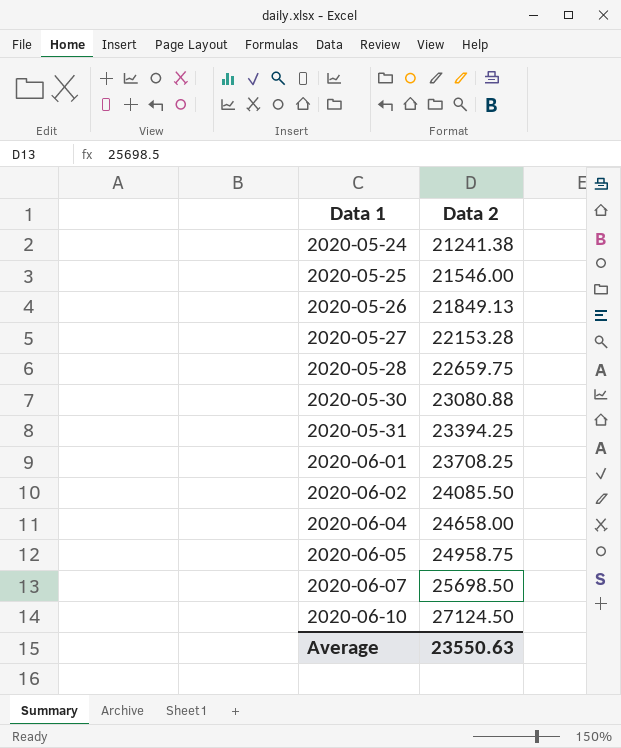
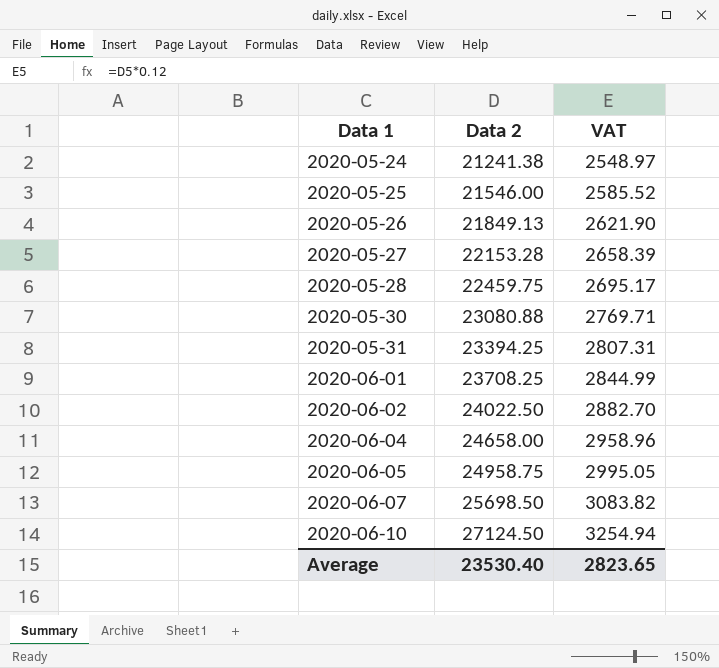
column VAT | formula: none -> [Data 2] * 0.12
2020-05-28 | Data 2: 22659.75 -> 22459.75
2020-06-02 | Data 2: 24085.50 -> 24022.50
Average | Data 2: 23550.63 -> 23530.40

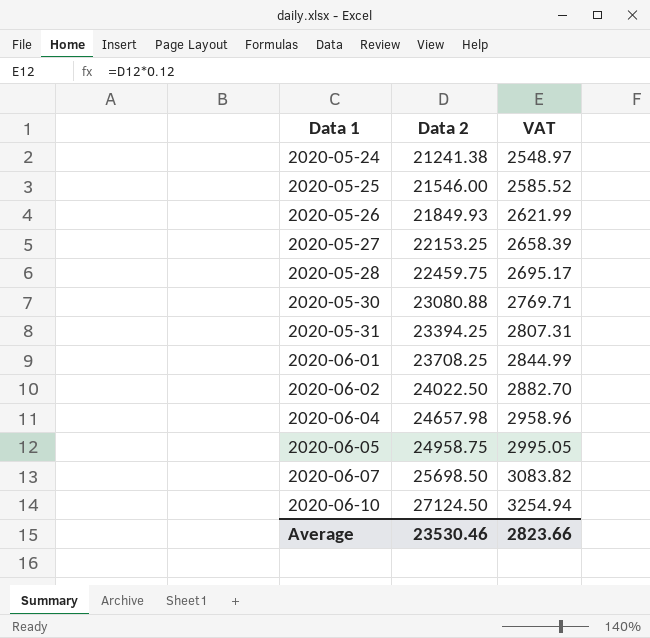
2020-05-26 | Data 2: 21849.13 -> 21849.93
2020-05-26 | VAT: 2621.90 -> 2621.99
2020-05-27 | Data 2: 22153.28 -> 22153.25
2020-06-04 | Data 2: 24658.00 -> 24657.98
Average | Data 2: 23530.40 -> 23530.46
Average | VAT: 2823.65 -> 2823.66

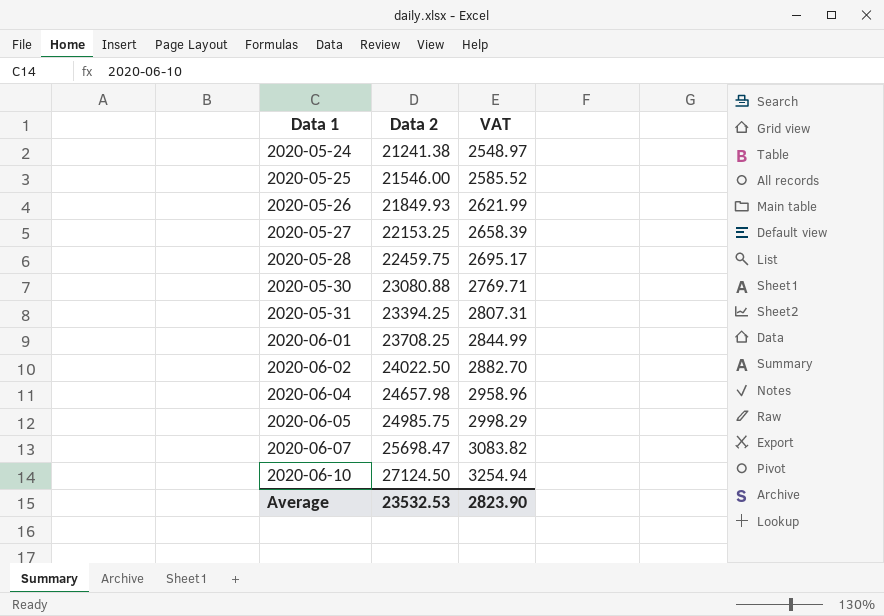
2020-06-05 | Data 2: 24958.75 -> 24985.75
2020-06-05 | VAT: 2995.05 -> 2998.29
2020-06-07 | Data 2: 25698.50 -> 25698.47
Average | Data 2: 23530.46 -> 23532.53
Average | VAT: 2823.66 -> 2823.90

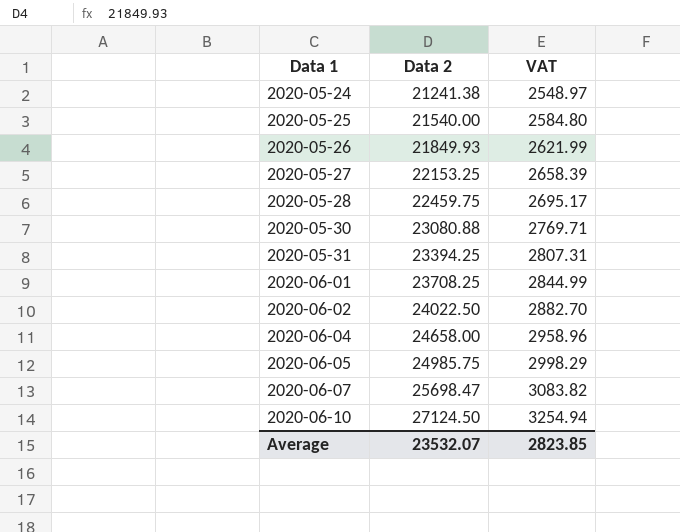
2020-05-25 | Data 2: 21546.00 -> 21540.00
2020-05-25 | VAT: 2585.52 -> 2584.80
2020-06-04 | Data 2: 24657.98 -> 24658.00
Average | Data 2: 23532.53 -> 23532.07
Average | VAT: 2823.90 -> 2823.85

